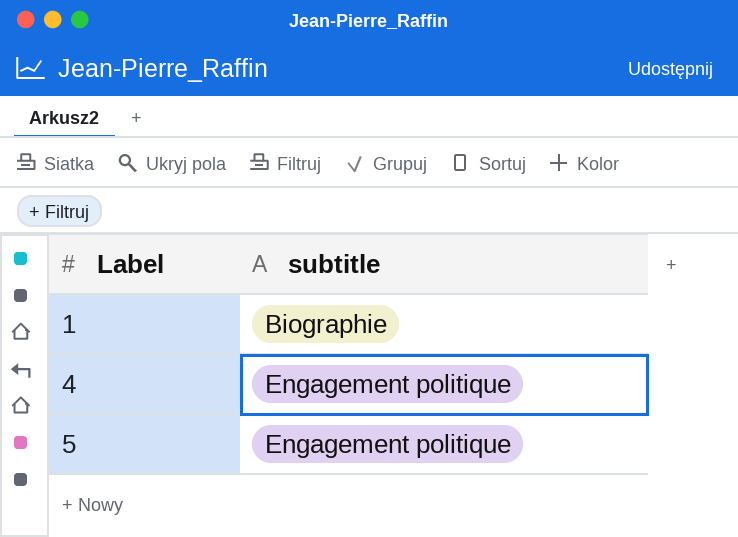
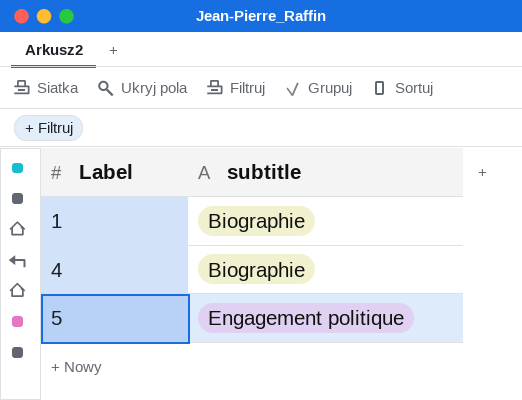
4 | subtitle: Engagement politique -> Biographie

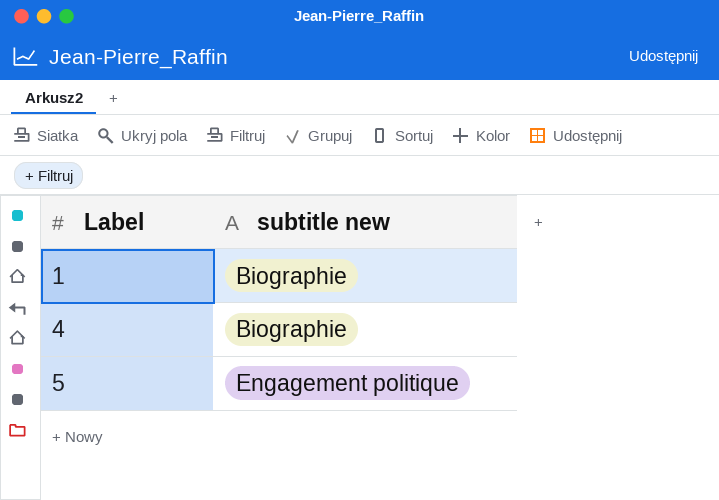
column name: subtitle -> subtitle new

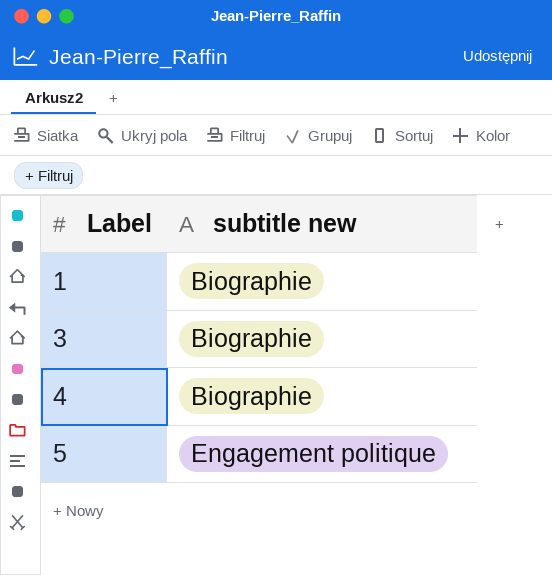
row 3: none -> Biographie

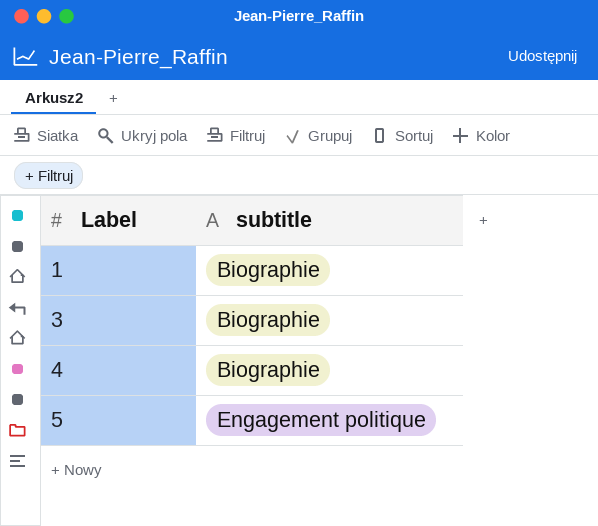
column name: subtitle new -> subtitle

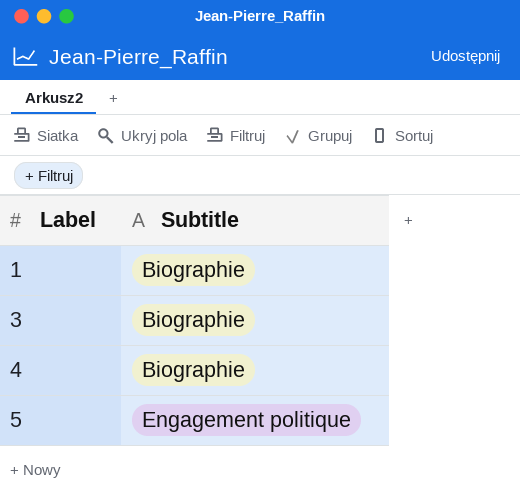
column name: subtitle -> Subtitle

